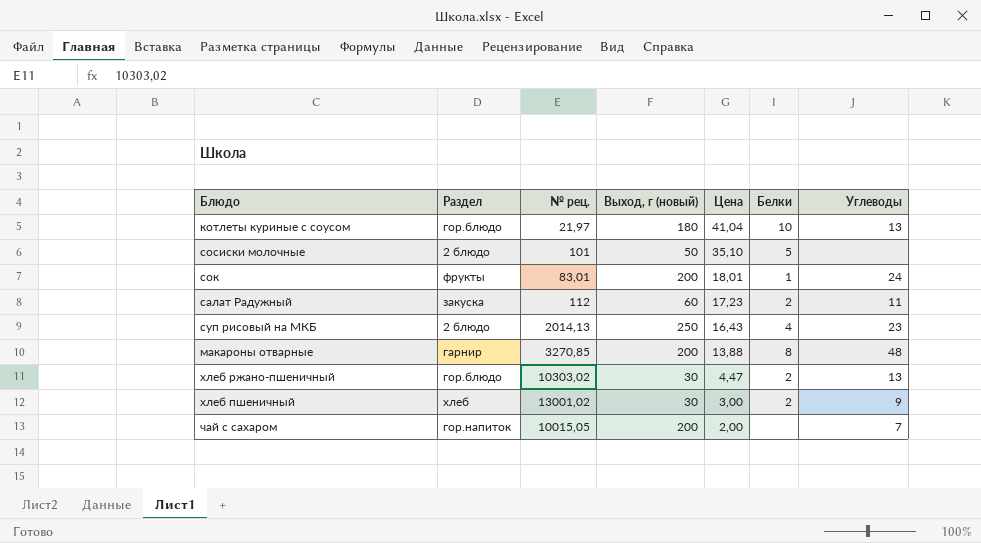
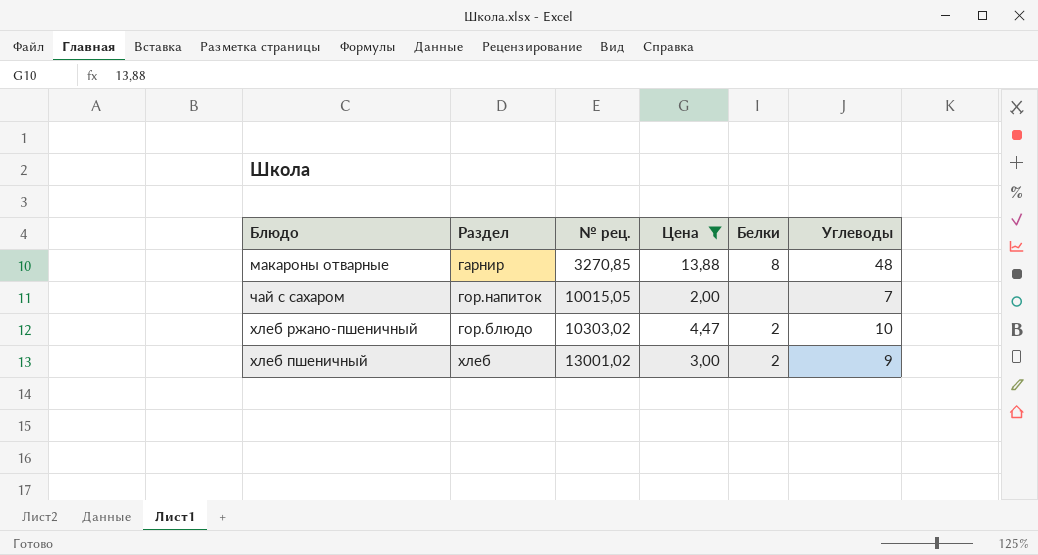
filter: none -> Цена <= 13,88
row order: Цена descending -> № рец. ascending
column Выход, г (новый) | position: 4 -> none
хлеб ржано-пшеничный | Углеводы: 13 -> 10

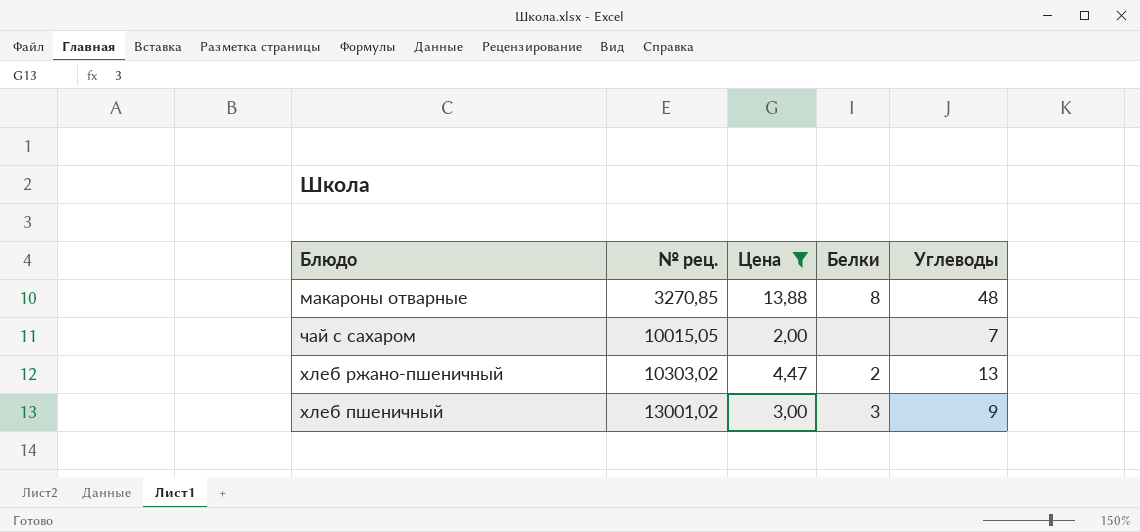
column Раздел | position: 2 -> none
хлеб ржано-пшеничный | Углеводы: 10 -> 13
хлеб пшеничный | Белки: 2 -> 3

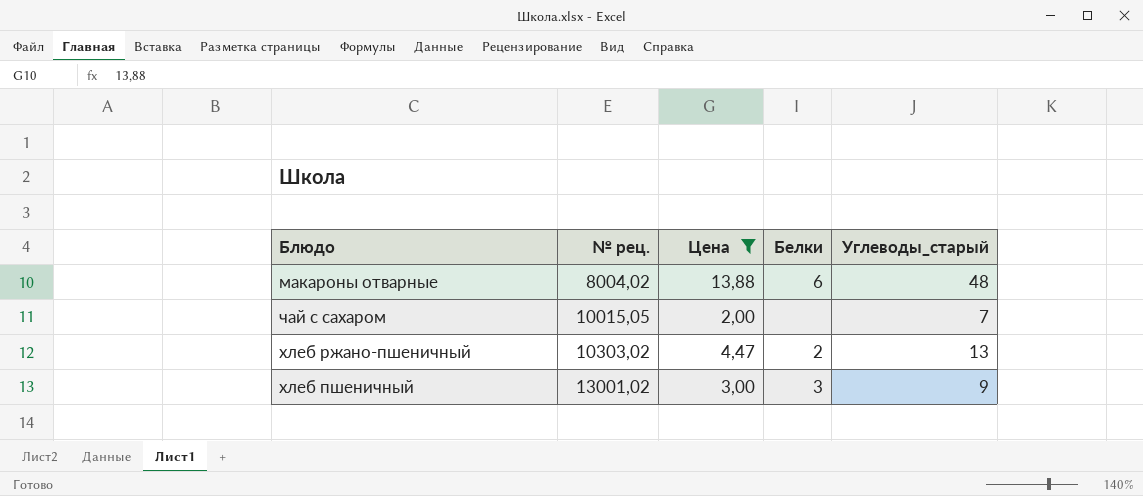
column name: Углеводы -> Углеводы_старый
макароны отварные | № рец.: 3270,85 -> 8004,02
макароны отварные | Белки: 8 -> 6

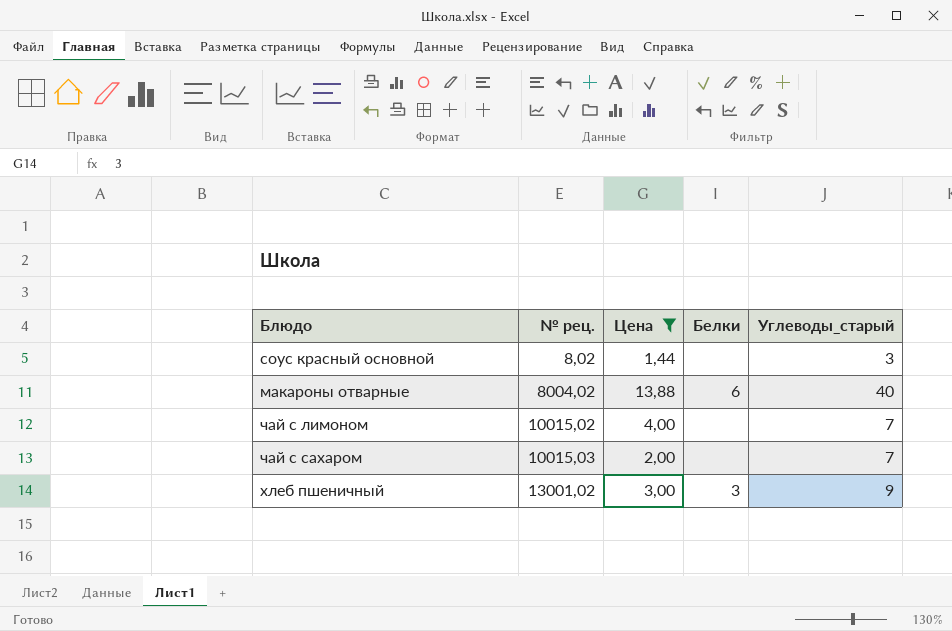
row хлеб ржано-пшеничный: 10303,02 | 4,47 | 2 | 13 -> none
row соус красный основной: none -> 8,02 | 1,44 | none | 3
макароны отварные | Углеводы_старый: 48 -> 40
row чай с лимоном: none -> 10015,02 | 4,00 | none | 7
чай с сахаром | № рец.: 10015,05 -> 10015,03

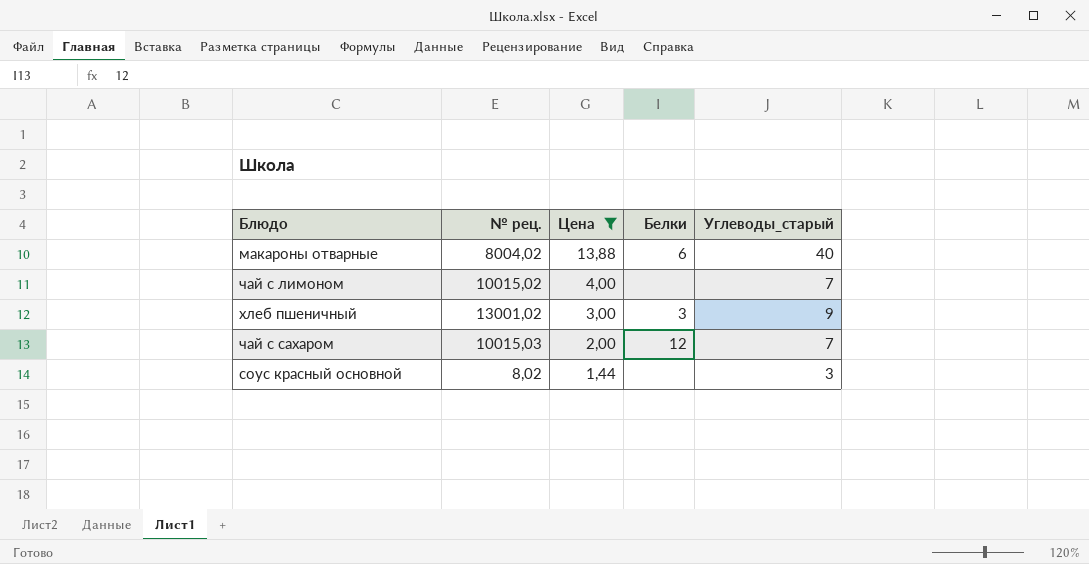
row order: № рец. ascending -> Цена descending
чай с сахаром | Белки: none -> 12

